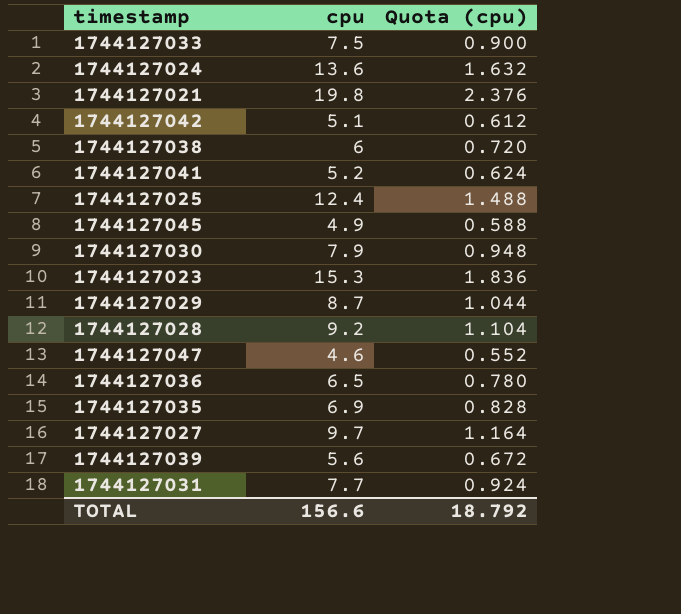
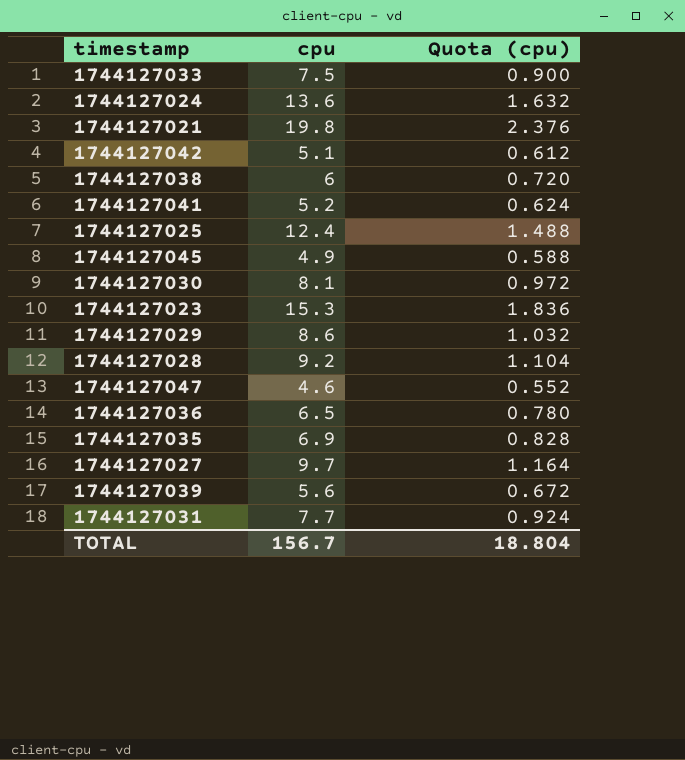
1744127030 | cpu: 7.9 -> 8.1
1744127030 | Quota (cpu): 0.948 -> 0.972
1744127029 | cpu: 8.7 -> 8.6
1744127029 | Quota (cpu): 1.044 -> 1.032
TOTAL | cpu: 156.6 -> 156.7
TOTAL | Quota (cpu): 18.792 -> 18.804

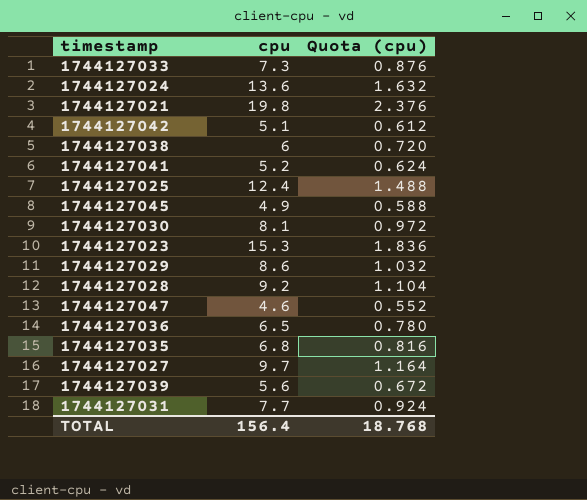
1744127033 | cpu: 7.5 -> 7.3
1744127033 | Quota (cpu): 0.900 -> 0.876
1744127035 | cpu: 6.9 -> 6.8
1744127035 | Quota (cpu): 0.828 -> 0.816
TOTAL | cpu: 156.7 -> 156.4
TOTAL | Quota (cpu): 18.804 -> 18.768

